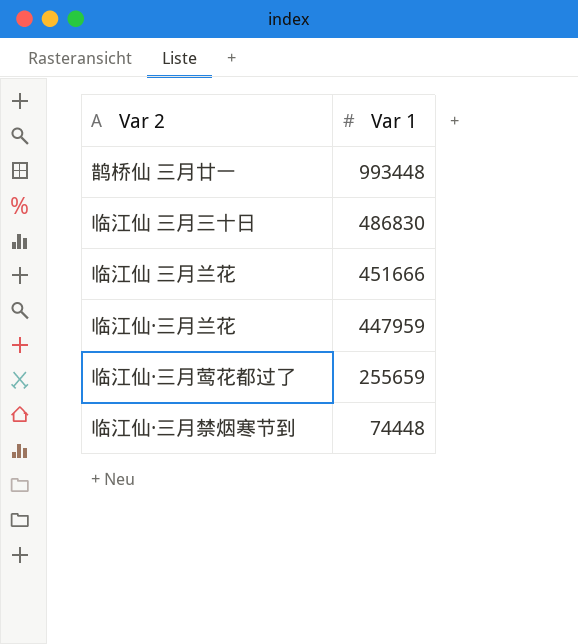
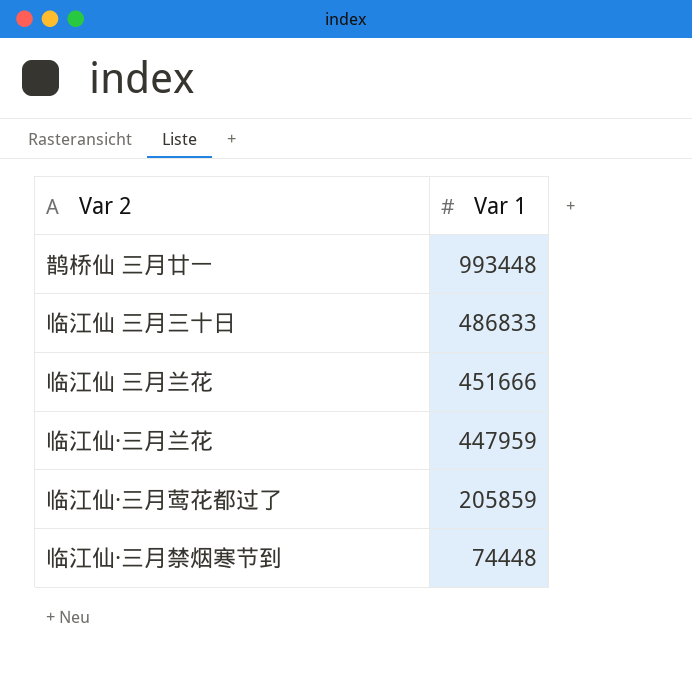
临江仙 三月三十日 | Var 1: 486830 -> 486833
临江仙·三月莺花都过了 | Var 1: 255659 -> 205859

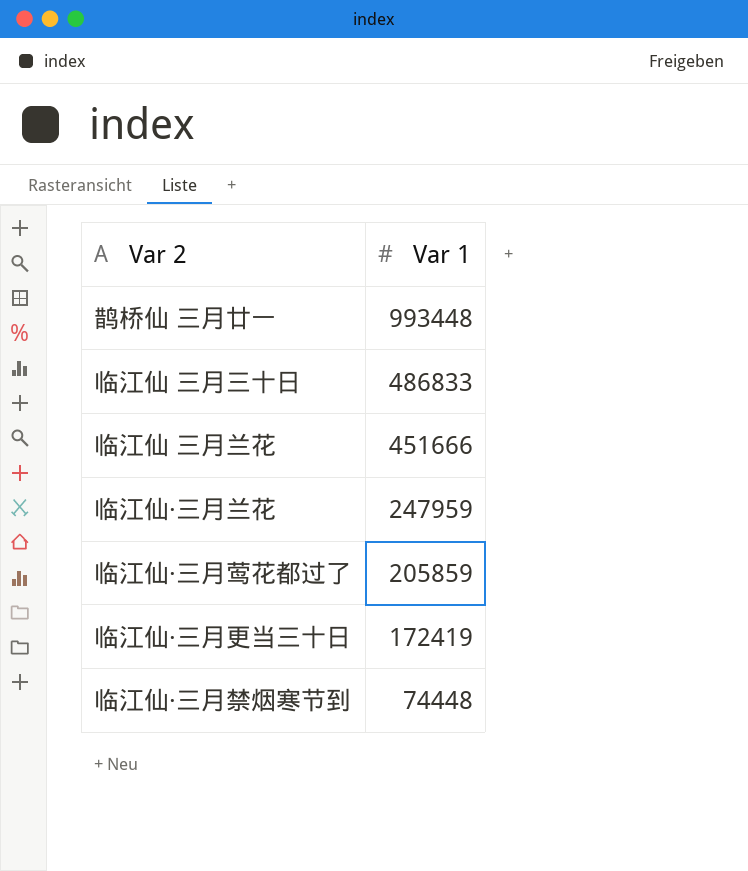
临江仙·三月兰花 | Var 1: 447959 -> 247959
row 临江仙·三月更当三十日: none -> 172419

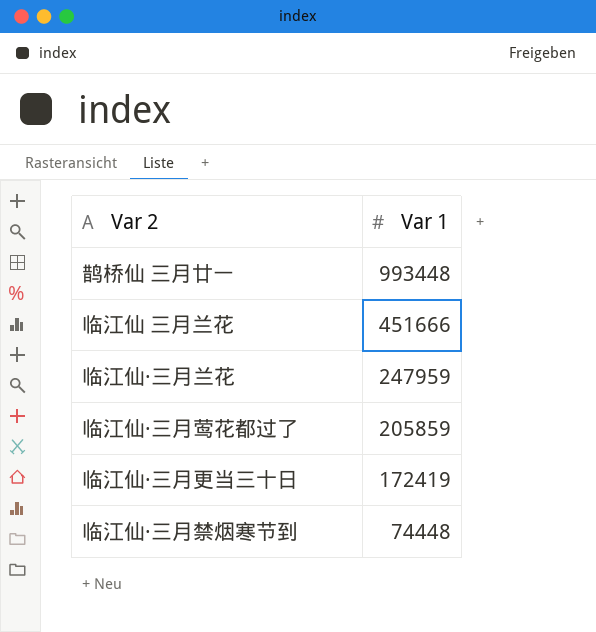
row 临江仙 三月三十日: 486833 -> none

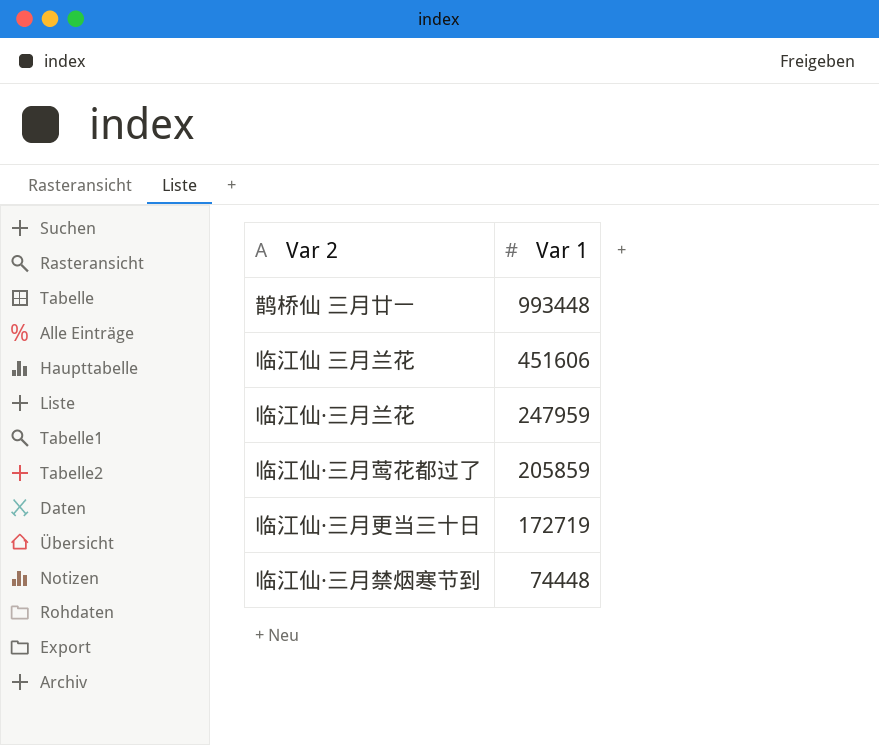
临江仙 三月兰花 | Var 1: 451666 -> 451606
临江仙·三月更当三十日 | Var 1: 172419 -> 172719

